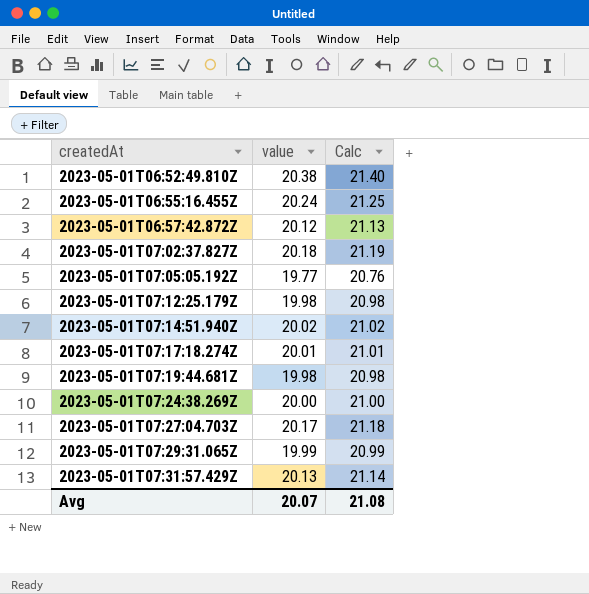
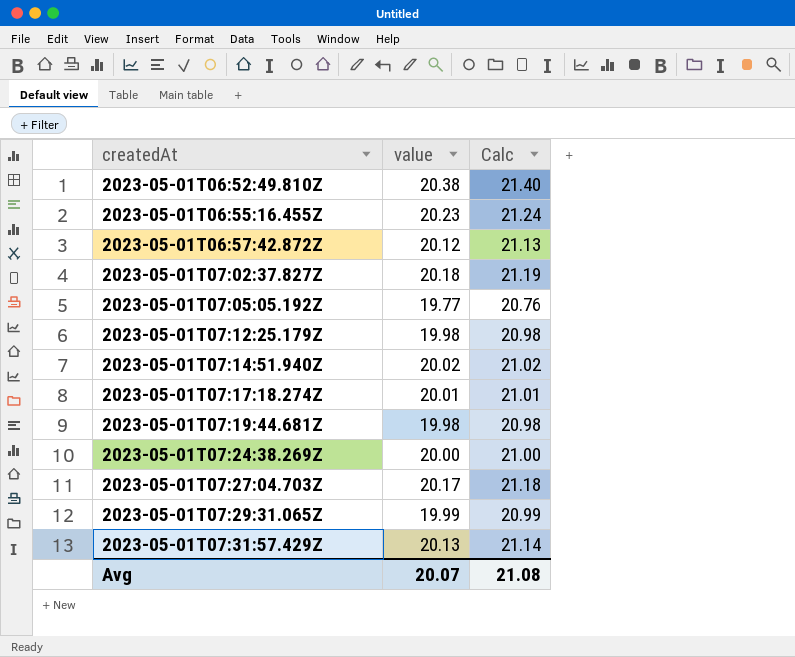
2023-05-01T06:55:16.455Z | value: 20.24 -> 20.23
2023-05-01T06:55:16.455Z | Calc: 21.25 -> 21.24

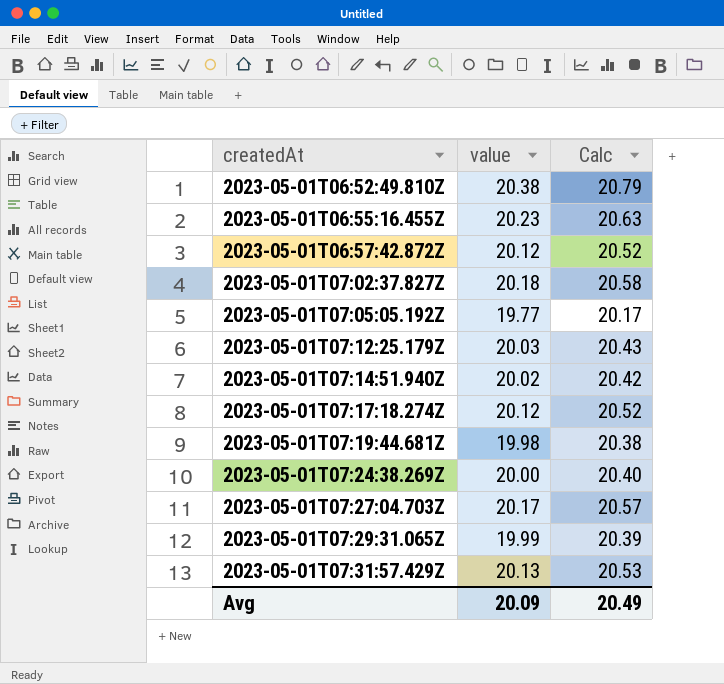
column Calc | formula: [value] * 1.05 -> [value] * 1.02
2023-05-01T07:12:25.179Z | value: 19.98 -> 20.03
2023-05-01T07:17:18.274Z | value: 20.01 -> 20.12
Avg | value: 20.07 -> 20.09
Avg | Calc: 21.08 -> 20.49

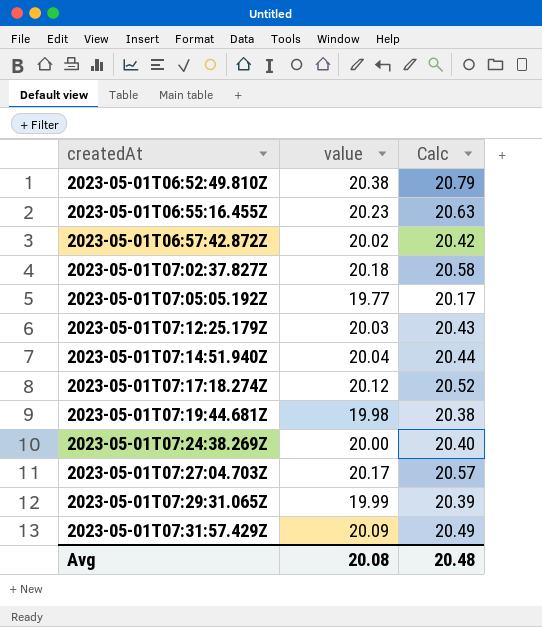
2023-05-01T06:57:42.872Z | value: 20.12 -> 20.02
2023-05-01T06:57:42.872Z | Calc: 20.52 -> 20.42
2023-05-01T07:14:51.940Z | value: 20.02 -> 20.04
2023-05-01T07:14:51.940Z | Calc: 20.42 -> 20.44
2023-05-01T07:31:57.429Z | value: 20.13 -> 20.09
2023-05-01T07:31:57.429Z | Calc: 20.53 -> 20.49
Avg | value: 20.09 -> 20.08
Avg | Calc: 20.49 -> 20.48

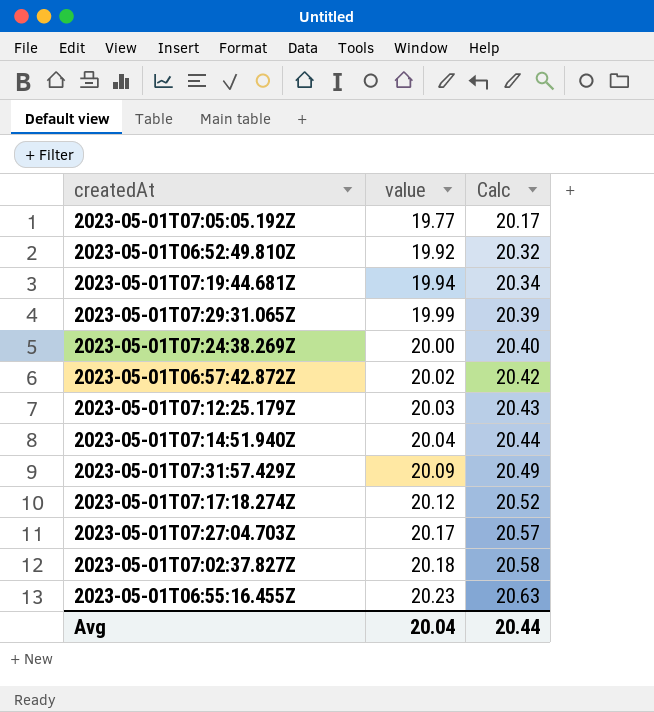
row order: createdAt ascending -> value ascending
2023-05-01T06:52:49.810Z | value: 20.38 -> 19.92
2023-05-01T06:52:49.810Z | Calc: 20.79 -> 20.32
2023-05-01T07:19:44.681Z | value: 19.98 -> 19.94
2023-05-01T07:19:44.681Z | Calc: 20.38 -> 20.34
Avg | value: 20.08 -> 20.04
Avg | Calc: 20.48 -> 20.44

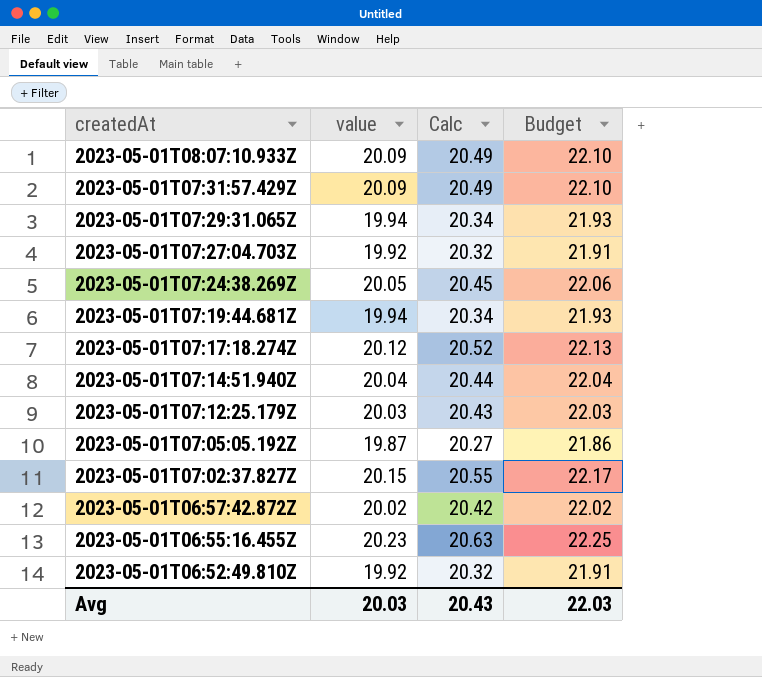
row order: value ascending -> createdAt descending
column Budget | formula: none -> [value] * 1.1
row 2023-05-01T08:07:10.933Z: none -> 20.09 | 20.49 | 22.10
2023-05-01T07:29:31.065Z | value: 19.99 -> 19.94
2023-05-01T07:29:31.065Z | Calc: 20.39 -> 20.34
2023-05-01T07:27:04.703Z | value: 20.17 -> 19.92
2023-05-01T07:27:04.703Z | Calc: 20.57 -> 20.32
2023-05-01T07:24:38.269Z | value: 20.00 -> 20.05
2023-05-01T07:24:38.269Z | Calc: 20.40 -> 20.45
2023-05-01T07:05:05.192Z | value: 19.77 -> 19.87
2023-05-01T07:05:05.192Z | Calc: 20.17 -> 20.27
2023-05-01T07:02:37.827Z | value: 20.18 -> 20.15
2023-05-01T07:02:37.827Z | Calc: 20.58 -> 20.55
Avg | value: 20.04 -> 20.03
Avg | Calc: 20.44 -> 20.43

